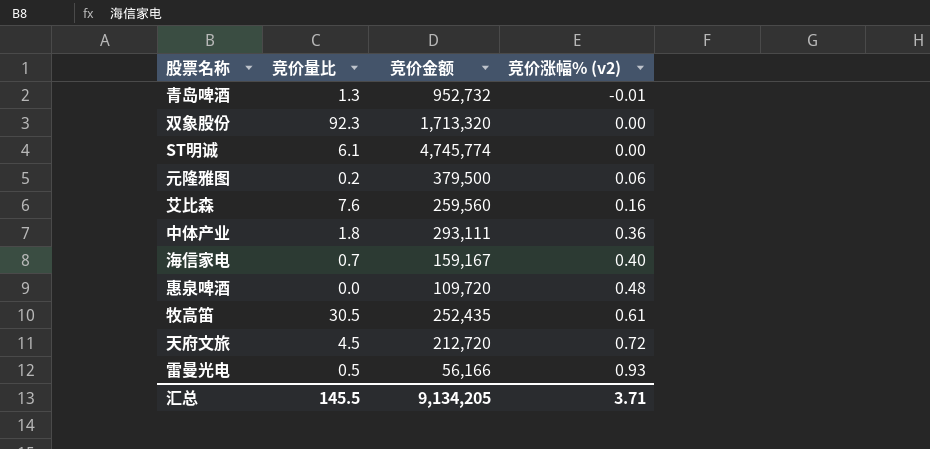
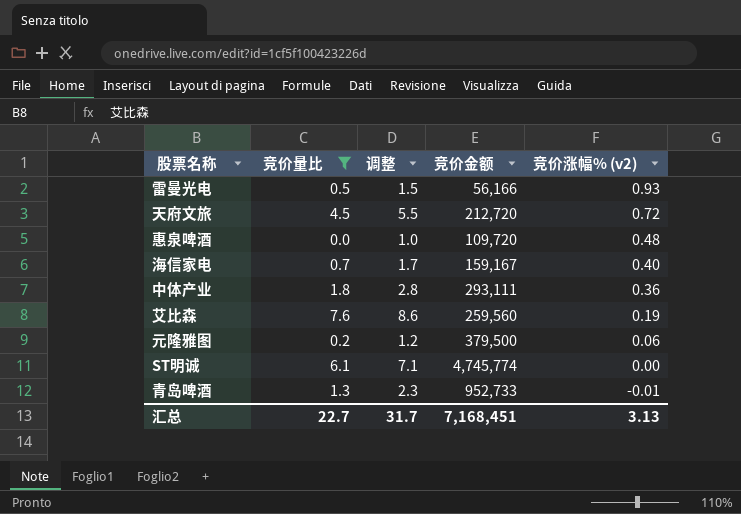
filter: none -> 竞价量比 <= 7.6
row order: 竞价涨幅% (v2) ascending -> 竞价涨幅% (v2) descending
column 调整 | formula: none -> [竞价量比] + 1
艾比森 | 竞价涨幅% (v2): 0.16 -> 0.19
青岛啤酒 | 竞价金额: 952,732 -> 952,733
汇总 | 竞价量比: 145.5 -> 22.7
汇总 | 竞价金额: 9,134,205 -> 7,168,451
汇总 | 竞价涨幅% (v2): 3.71 -> 3.13

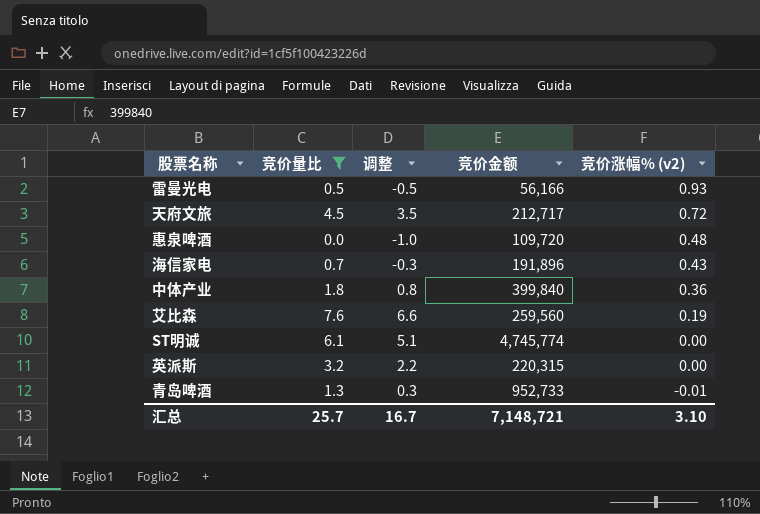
column 调整 | formula: [竞价量比] + 1 -> [竞价量比] - 1
row 元隆雅图: 0.2 | 1.2 | 379,500 | 0.06 -> none
天府文旅 | 竞价金额: 212,720 -> 212,717
海信家电 | 竞价金额: 159,167 -> 191,896
海信家电 | 竞价涨幅% (v2): 0.40 -> 0.43
中体产业 | 竞价金额: 293,111 -> 399,840
row 英派斯: none -> 3.2 | 2.2 | 220,315 | 0.00
汇总 | 竞价量比: 22.7 -> 25.7
汇总 | 调整: 31.7 -> 16.7
汇总 | 竞价金额: 7,168,451 -> 7,148,721
汇总 | 竞价涨幅% (v2): 3.13 -> 3.10

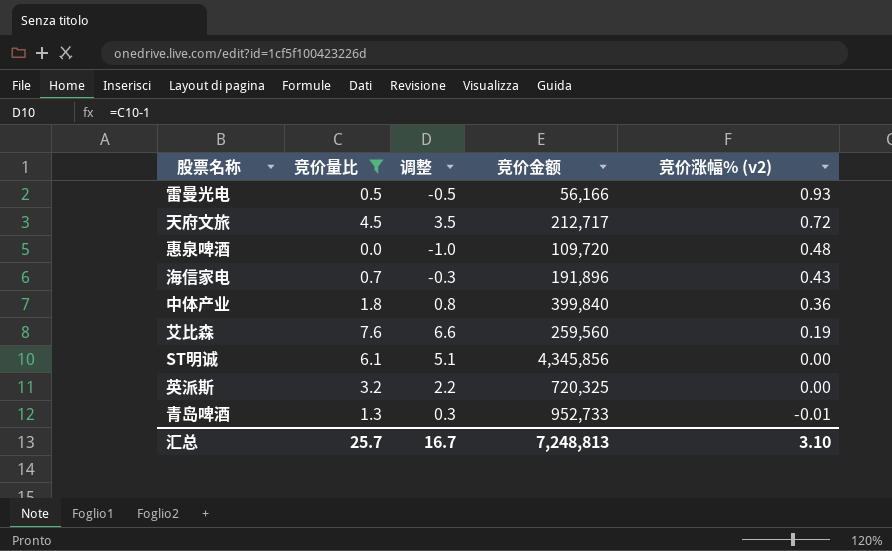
ST明诚 | 竞价金额: 4,745,774 -> 4,345,856
英派斯 | 竞价金额: 220,315 -> 720,325
汇总 | 竞价金额: 7,148,721 -> 7,248,813

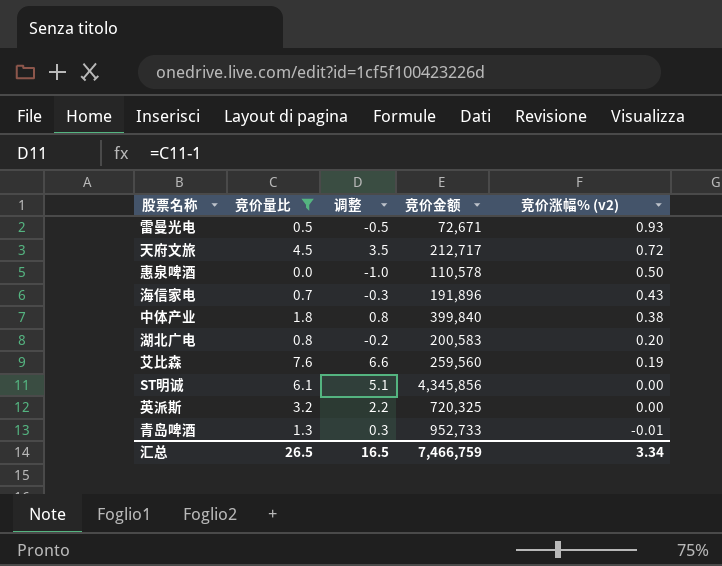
雷曼光电 | 竞价金额: 56,166 -> 72,671
惠泉啤酒 | 竞价金额: 109,720 -> 110,578
惠泉啤酒 | 竞价涨幅% (v2): 0.48 -> 0.50
中体产业 | 竞价涨幅% (v2): 0.36 -> 0.38
row 湖北广电: none -> 0.8 | -0.2 | 200,583 | 0.20
汇总 | 竞价量比: 25.7 -> 26.5
汇总 | 调整: 16.7 -> 16.5
汇总 | 竞价金额: 7,248,813 -> 7,466,759
汇总 | 竞价涨幅% (v2): 3.10 -> 3.34

